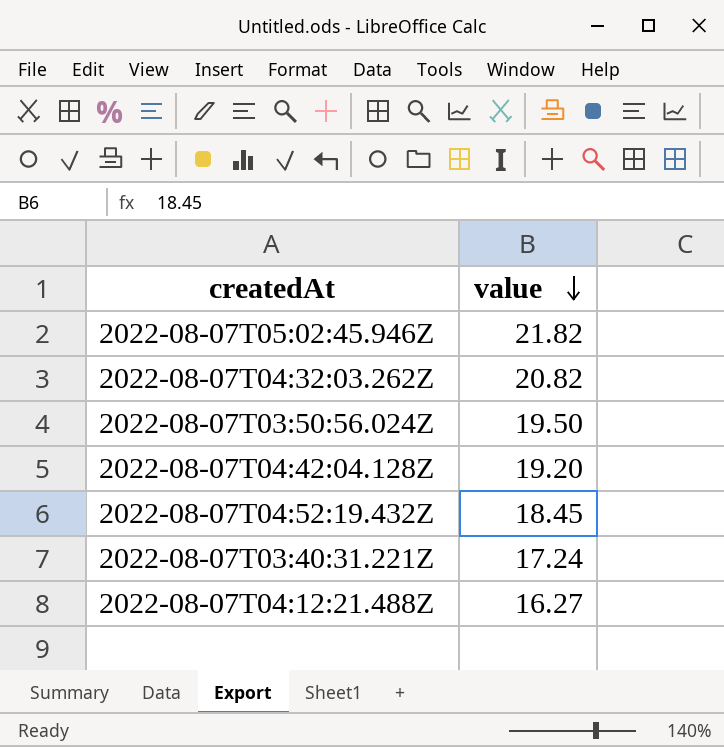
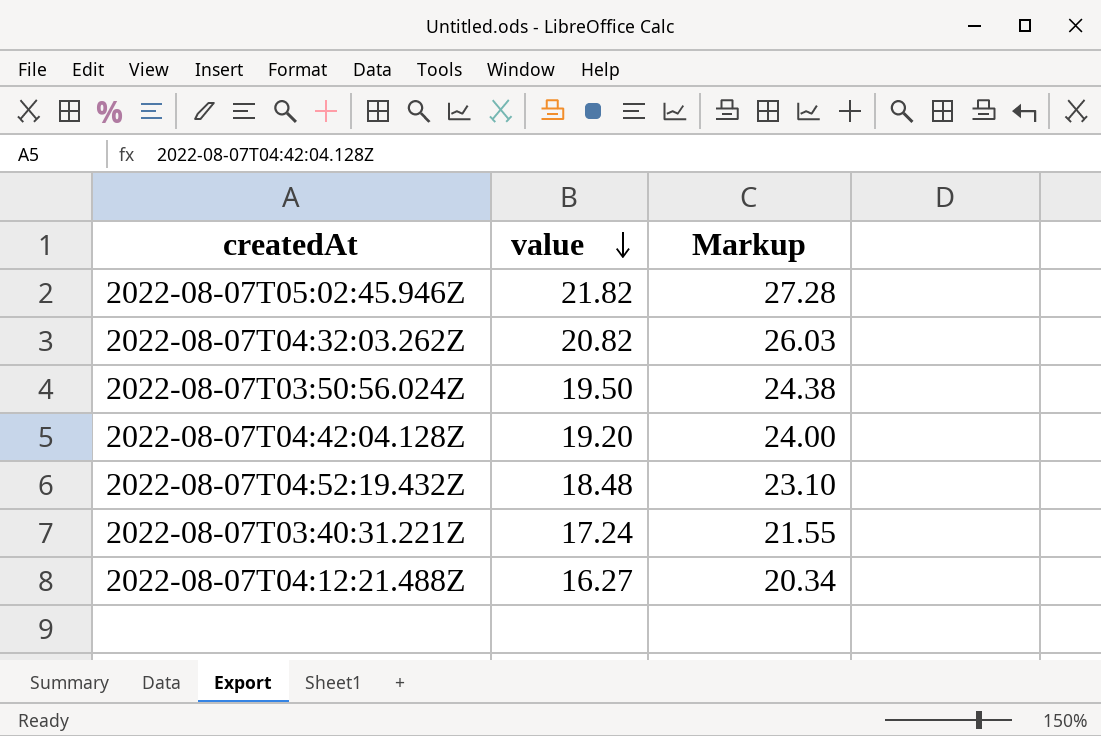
column Markup | formula: none -> [value] * 1.25
2022-08-07T04:52:19.432Z | value: 18.45 -> 18.48

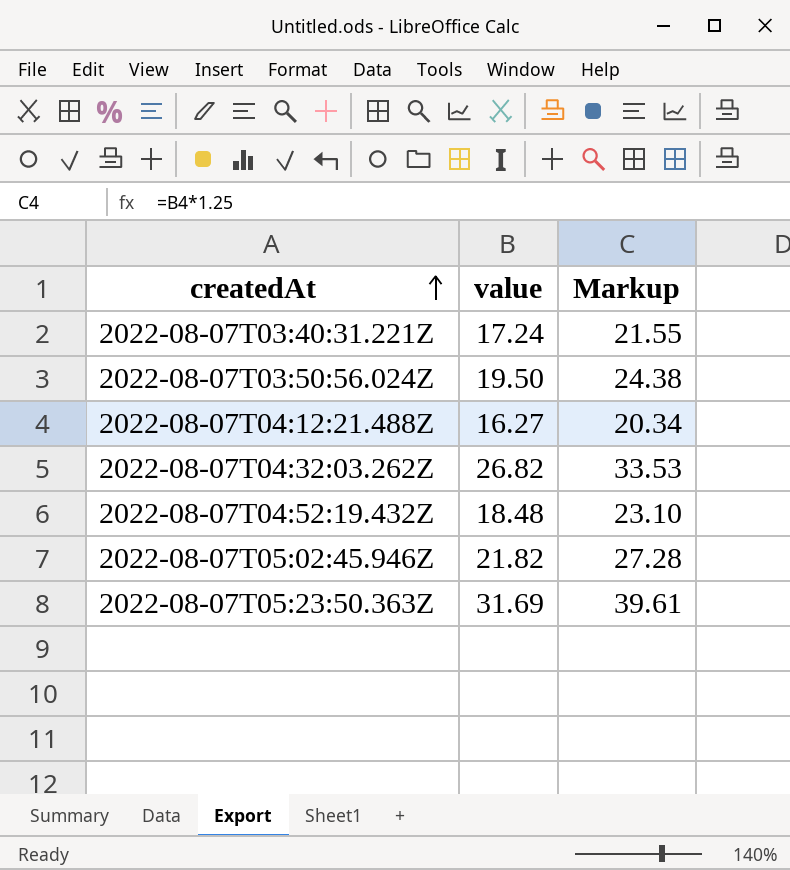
row order: value descending -> createdAt ascending
row 2022-08-07T04:42:04.128Z: 19.20 | 24.00 -> none
2022-08-07T04:32:03.262Z | value: 20.82 -> 26.82
2022-08-07T04:32:03.262Z | Markup: 26.03 -> 33.53
row 2022-08-07T05:23:50.363Z: none -> 31.69 | 39.61

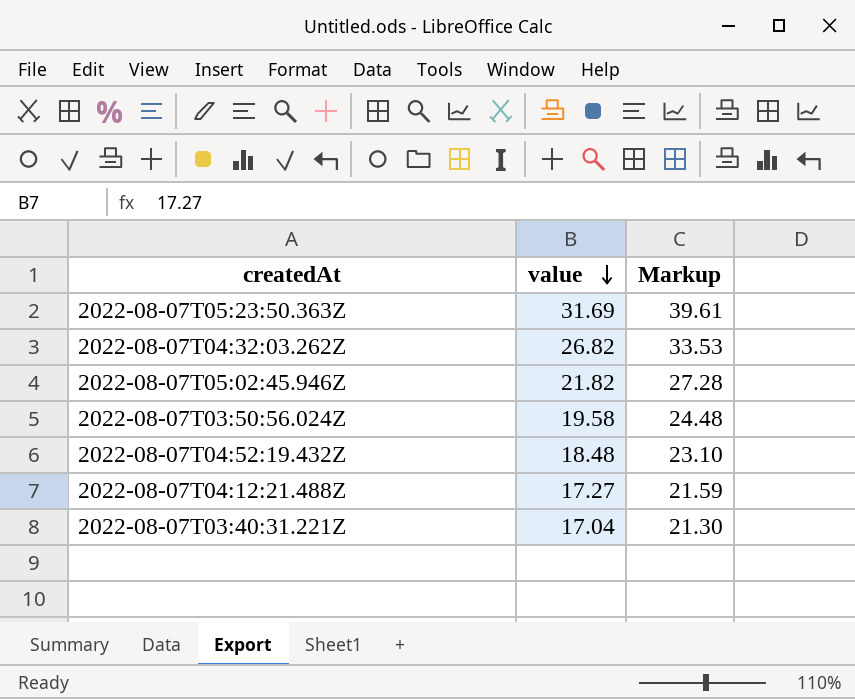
row order: createdAt ascending -> value descending
2022-08-07T03:50:56.024Z | value: 19.50 -> 19.58
2022-08-07T03:50:56.024Z | Markup: 24.38 -> 24.48
2022-08-07T04:12:21.488Z | value: 16.27 -> 17.27
2022-08-07T04:12:21.488Z | Markup: 20.34 -> 21.59
2022-08-07T03:40:31.221Z | value: 17.24 -> 17.04
2022-08-07T03:40:31.221Z | Markup: 21.55 -> 21.30

